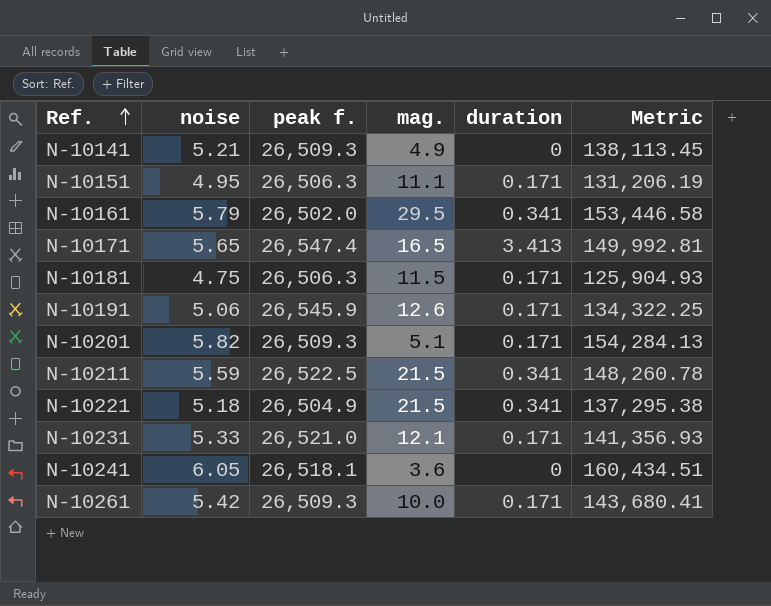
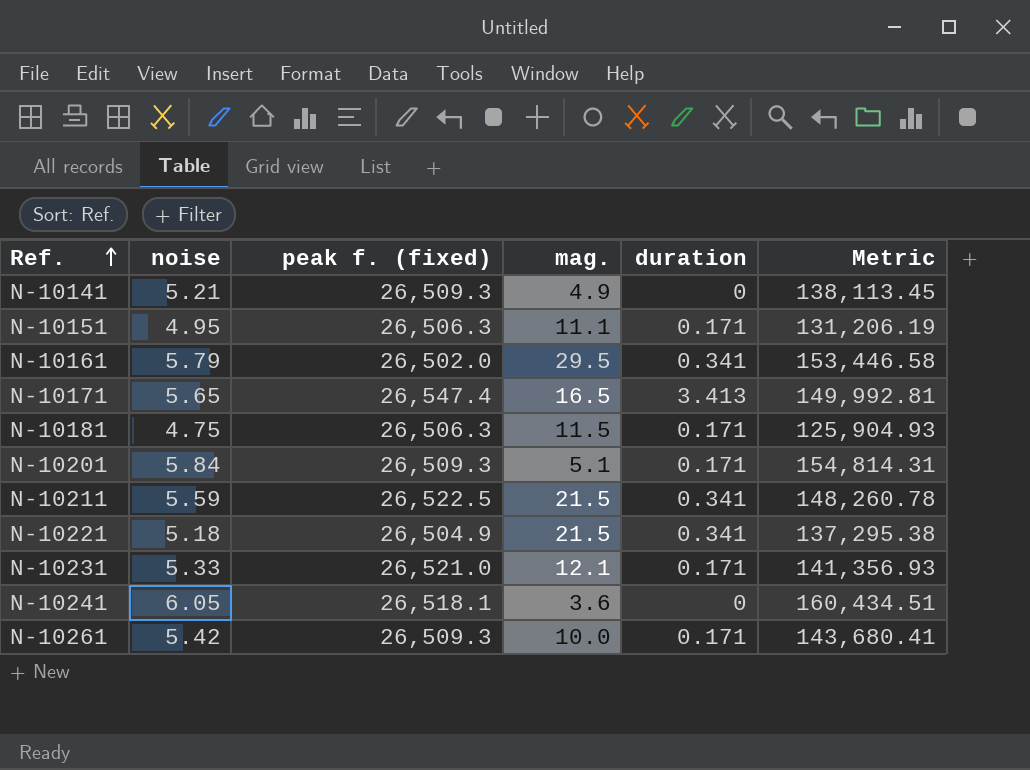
column name: peak f. -> peak f. (fixed)
row N-10191: 5.06 | 26,545.9 | 12.6 | 0.171 | 134,322.25 -> none
N-10201 | noise: 5.82 -> 5.84
N-10201 | Metric: 154,284.13 -> 154,814.31

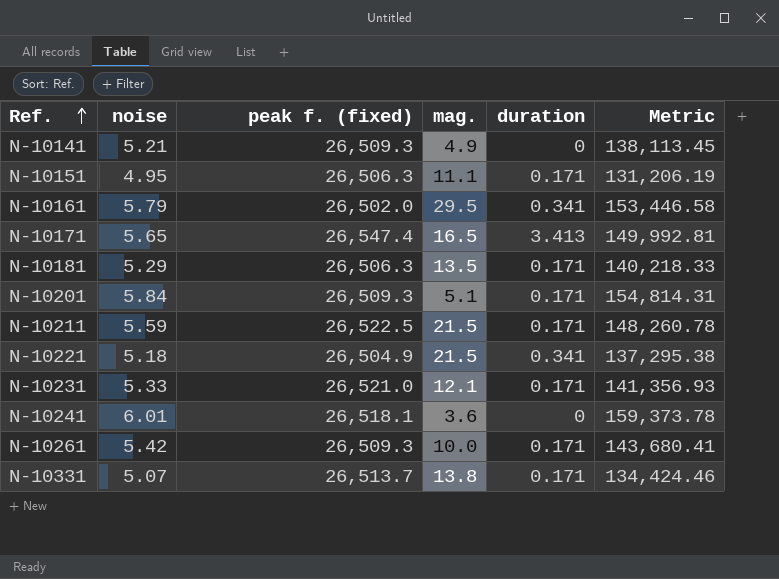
N-10181 | noise: 4.75 -> 5.29
N-10181 | mag.: 11.5 -> 13.5
N-10181 | Metric: 125,904.93 -> 140,218.33
N-10211 | duration: 0.341 -> 0.171
N-10241 | noise: 6.05 -> 6.01
N-10241 | Metric: 160,434.51 -> 159,373.78
row N-10331: none -> 5.07 | 26,513.7 | 13.8 | 0.171 | 134,424.46

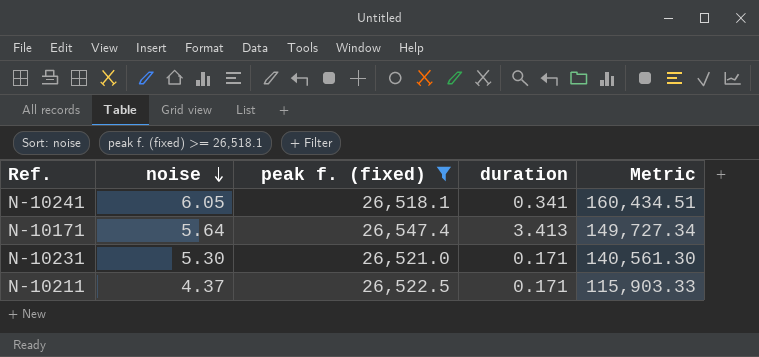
filter: none -> peak f. (fixed) >= 26,518.1
row order: Ref. ascending -> noise descending
column mag. | position: 4 -> none
N-10241 | noise: 6.01 -> 6.05
N-10241 | duration: 0 -> 0.341
N-10241 | Metric: 159,373.78 -> 160,434.51
N-10171 | noise: 5.65 -> 5.64
N-10171 | Metric: 149,992.81 -> 149,727.34
N-10231 | noise: 5.33 -> 5.30
N-10231 | Metric: 141,356.93 -> 140,561.30
N-10211 | noise: 5.59 -> 4.37
N-10211 | Metric: 148,260.78 -> 115,903.33

